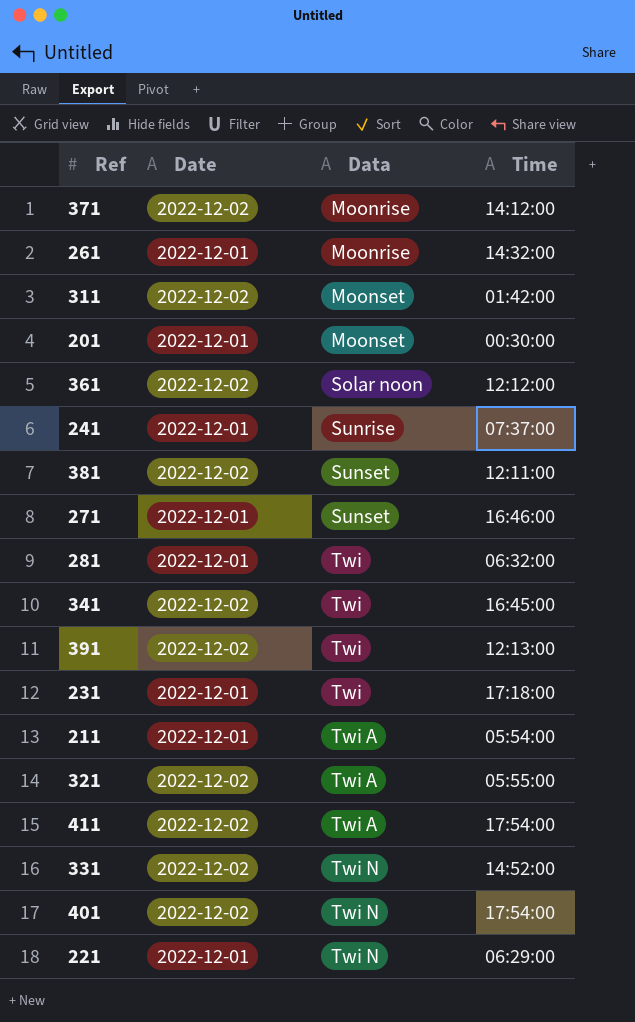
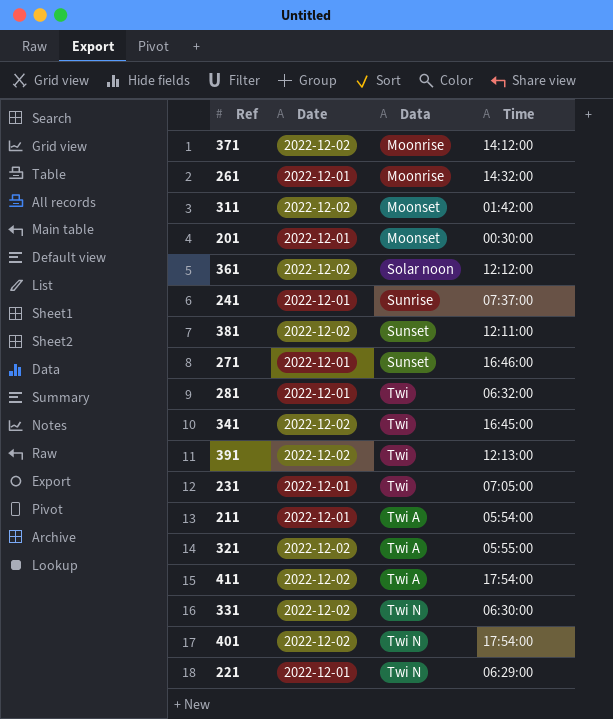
231 | Time: 17:18:00 -> 07:05:00
331 | Time: 14:52:00 -> 06:30:00

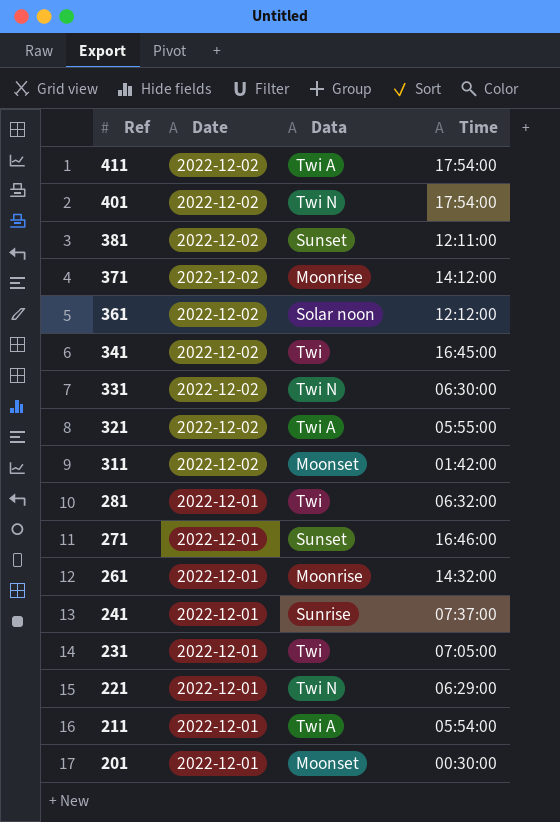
row order: Data ascending -> Ref descending
row 391: 2022-12-02 | Twi | 12:13:00 -> none

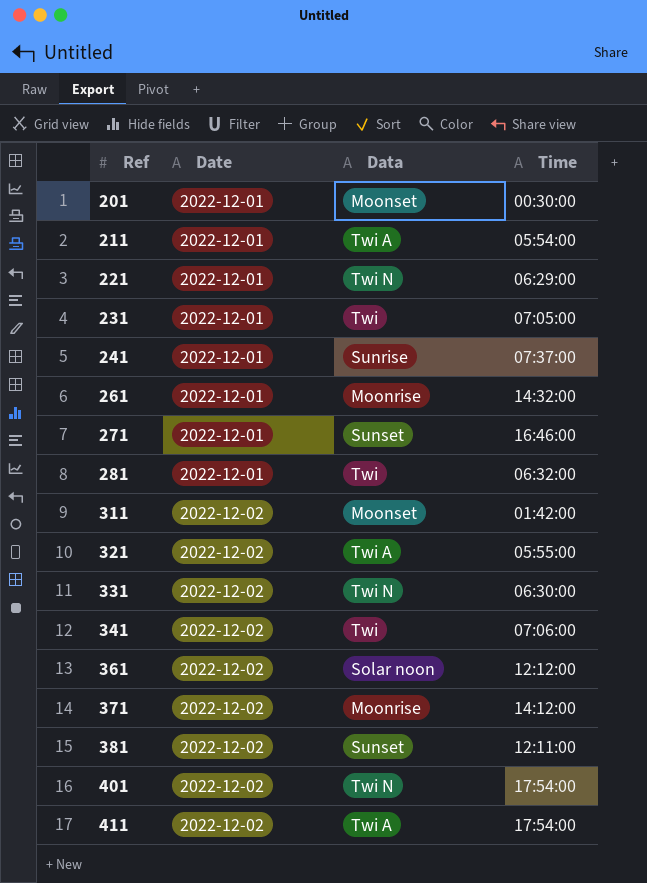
row order: Ref descending -> Ref ascending
341 | Time: 16:45:00 -> 07:06:00

